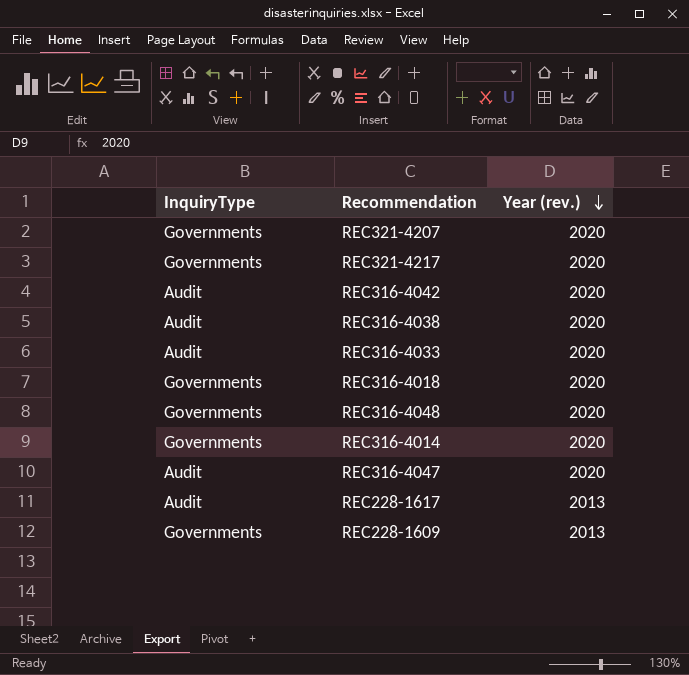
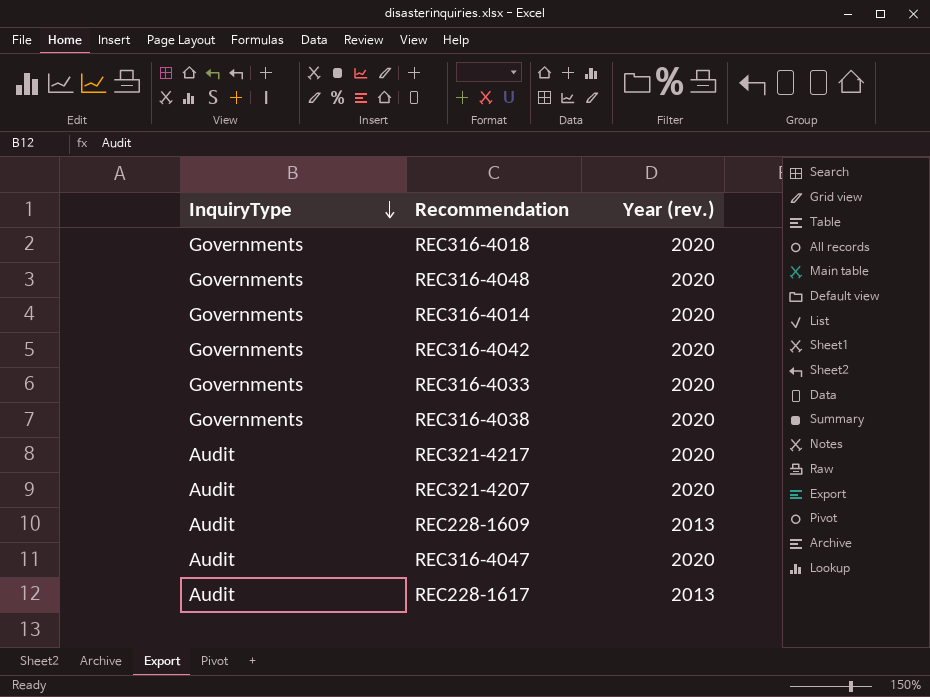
row order: Year (rev.) descending -> InquiryType descending
REC316-4042 | InquiryType: Audit -> Governments
REC316-4033 | InquiryType: Audit -> Governments
REC316-4038 | InquiryType: Audit -> Governments
REC321-4217 | InquiryType: Governments -> Audit
REC321-4207 | InquiryType: Governments -> Audit
REC228-1609 | InquiryType: Governments -> Audit

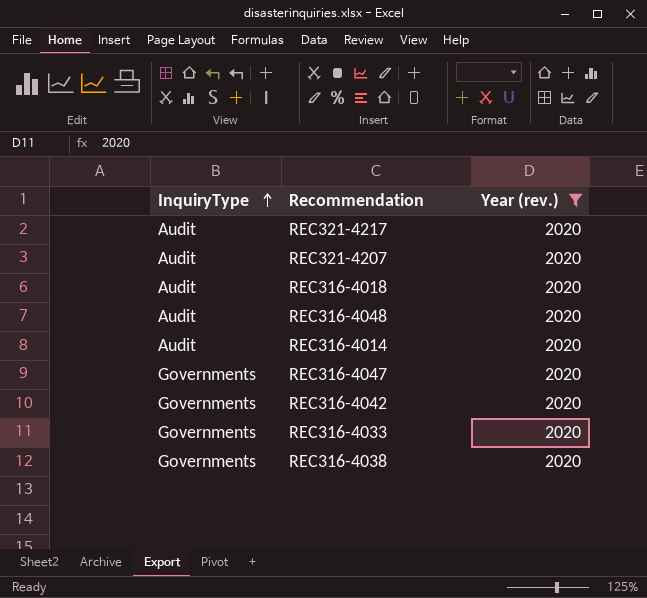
filter: none -> Year (rev.) = 2020
row order: InquiryType descending -> InquiryType ascending
REC316-4018 | InquiryType: Governments -> Audit
REC316-4048 | InquiryType: Governments -> Audit
REC316-4014 | InquiryType: Governments -> Audit
REC316-4047 | InquiryType: Audit -> Governments

